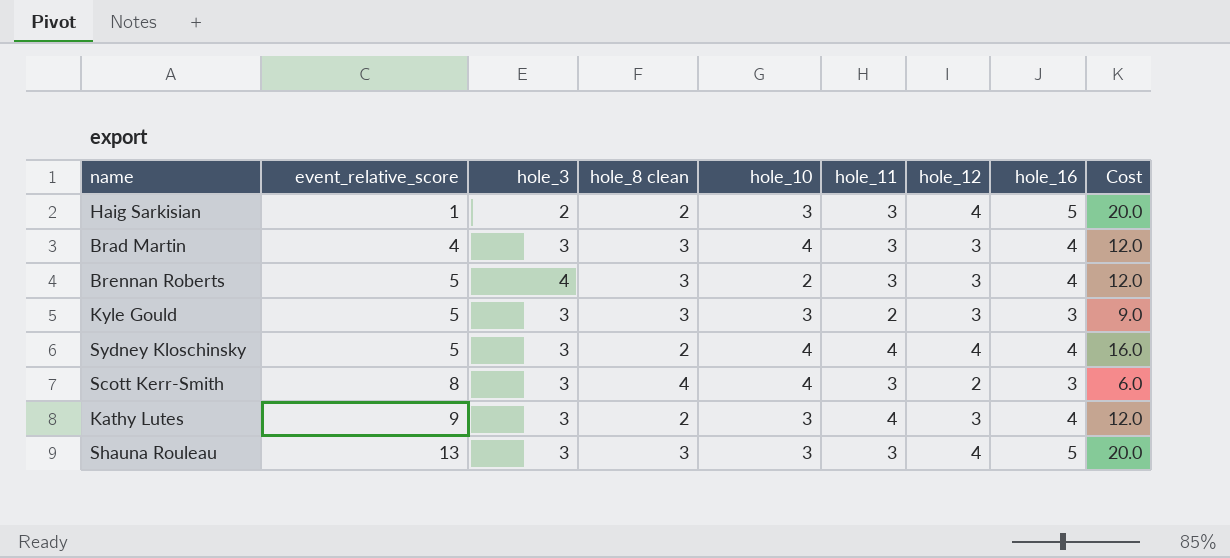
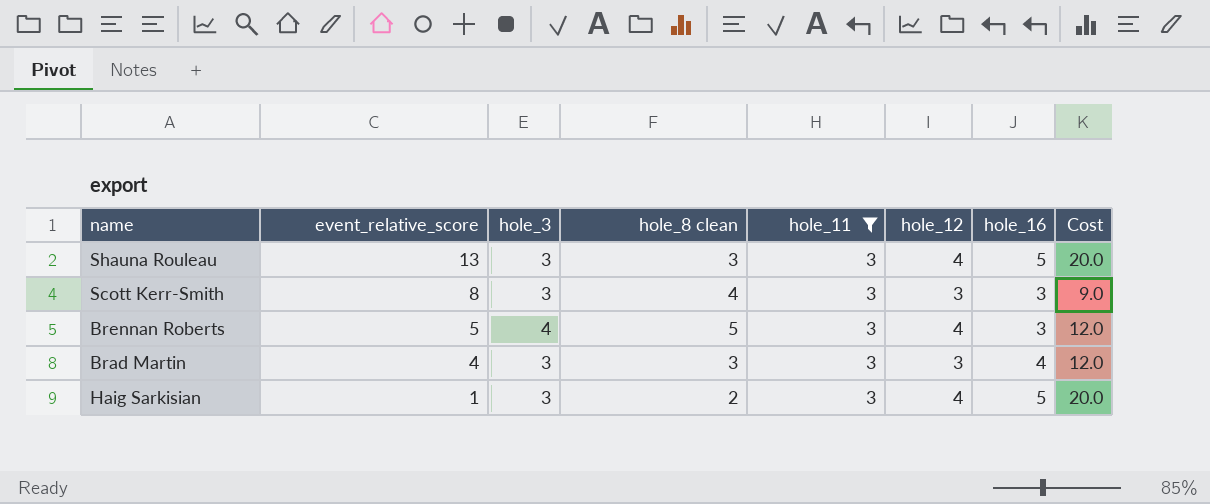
filter: none -> hole_11 = 3
row order: event_relative_score ascending -> event_relative_score descending
column hole_10 | position: 5 -> none
Scott Kerr-Smith | hole_12: 2 -> 3
Scott Kerr-Smith | Cost: 6.0 -> 9.0
Brennan Roberts | hole_8 clean: 3 -> 5
Brennan Roberts | hole_12: 3 -> 4
Brennan Roberts | hole_16: 4 -> 3
Haig Sarkisian | hole_3: 2 -> 3

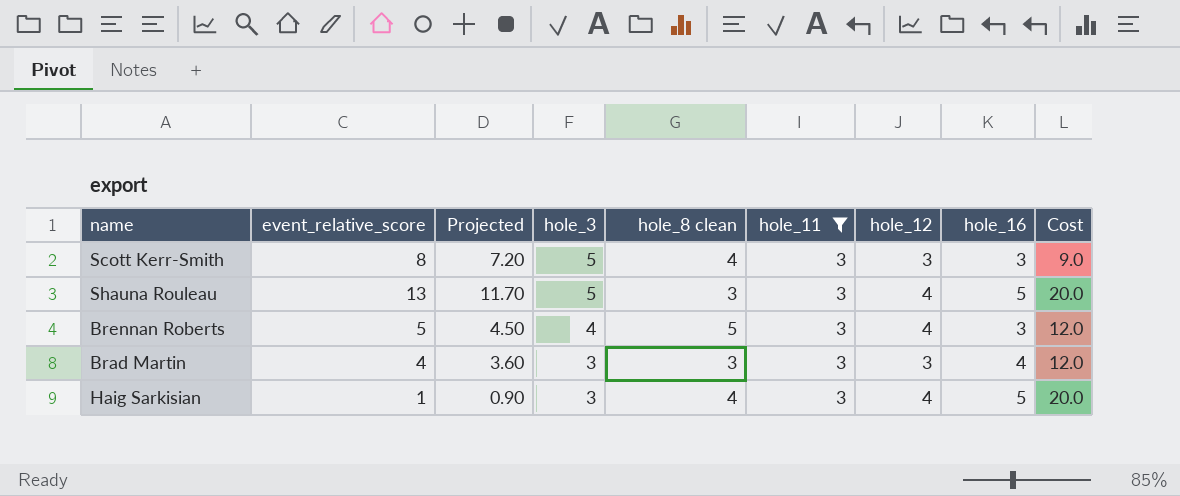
row order: event_relative_score descending -> hole_3 descending
column Projected | formula: none -> [event_relative_score] * 0.9
Scott Kerr-Smith | hole_3: 3 -> 5
Shauna Rouleau | hole_3: 3 -> 5
Haig Sarkisian | hole_8 clean: 2 -> 4

